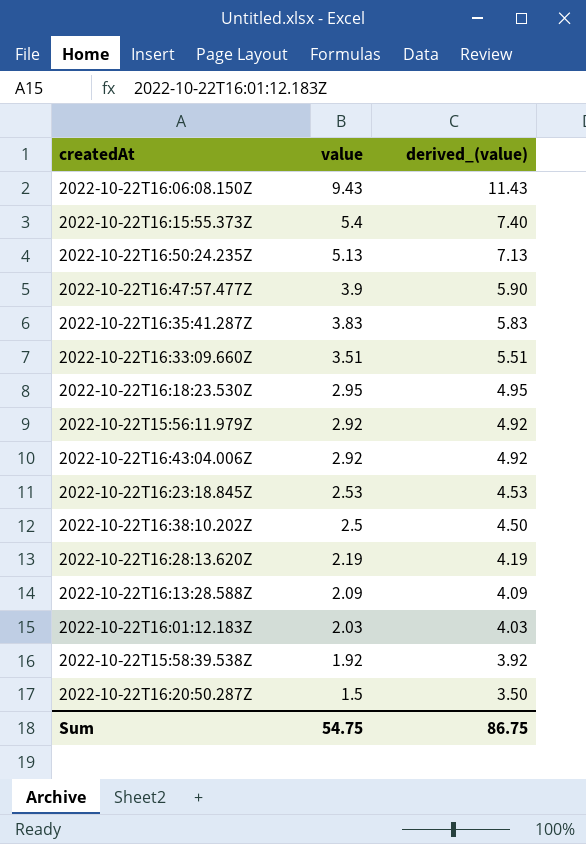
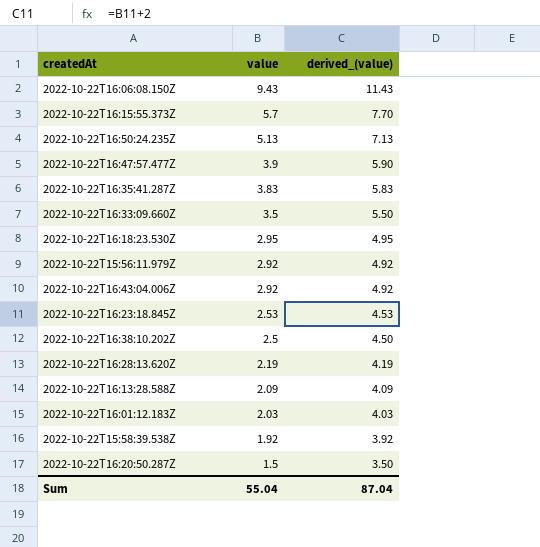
2022-10-22T16:15:55.373Z | value: 5.4 -> 5.7
2022-10-22T16:15:55.373Z | derived_(value): 7.40 -> 7.70
2022-10-22T16:33:09.660Z | value: 3.51 -> 3.5
2022-10-22T16:33:09.660Z | derived_(value): 5.51 -> 5.50
Sum | value: 54.75 -> 55.04
Sum | derived_(value): 86.75 -> 87.04

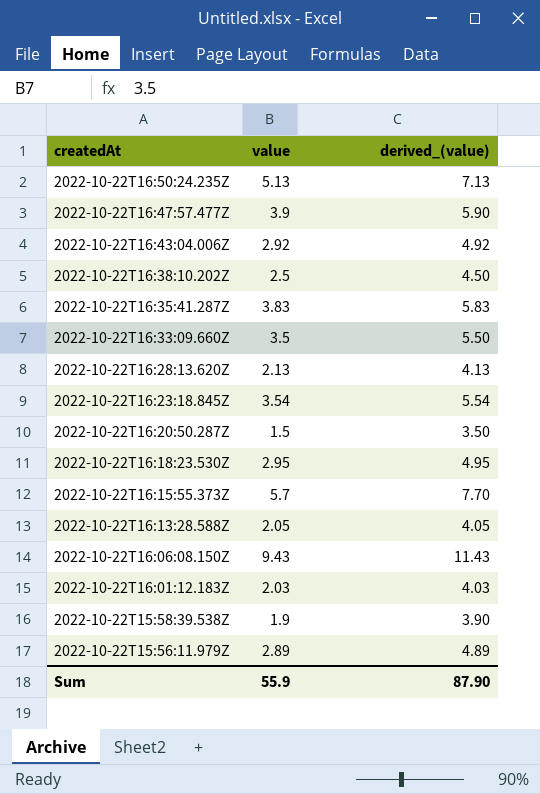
row order: value descending -> createdAt descending
2022-10-22T16:28:13.620Z | value: 2.19 -> 2.13
2022-10-22T16:28:13.620Z | derived_(value): 4.19 -> 4.13
2022-10-22T16:23:18.845Z | value: 2.53 -> 3.54
2022-10-22T16:23:18.845Z | derived_(value): 4.53 -> 5.54
2022-10-22T16:13:28.588Z | value: 2.09 -> 2.05
2022-10-22T16:13:28.588Z | derived_(value): 4.09 -> 4.05
2022-10-22T15:58:39.538Z | value: 1.92 -> 1.9
2022-10-22T15:58:39.538Z | derived_(value): 3.92 -> 3.90
2022-10-22T15:56:11.979Z | value: 2.92 -> 2.89
2022-10-22T15:56:11.979Z | derived_(value): 4.92 -> 4.89
Sum | value: 55.04 -> 55.9
Sum | derived_(value): 87.04 -> 87.90

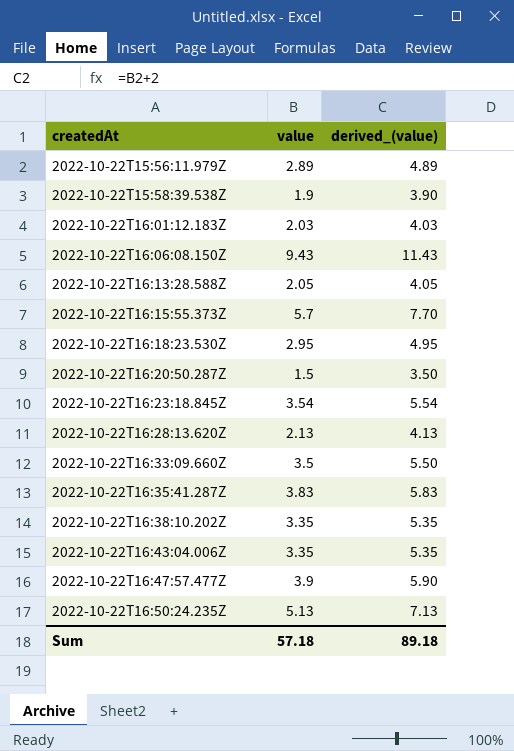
row order: createdAt descending -> createdAt ascending
2022-10-22T16:38:10.202Z | value: 2.5 -> 3.35
2022-10-22T16:38:10.202Z | derived_(value): 4.50 -> 5.35
2022-10-22T16:43:04.006Z | value: 2.92 -> 3.35
2022-10-22T16:43:04.006Z | derived_(value): 4.92 -> 5.35
Sum | value: 55.9 -> 57.18
Sum | derived_(value): 87.90 -> 89.18

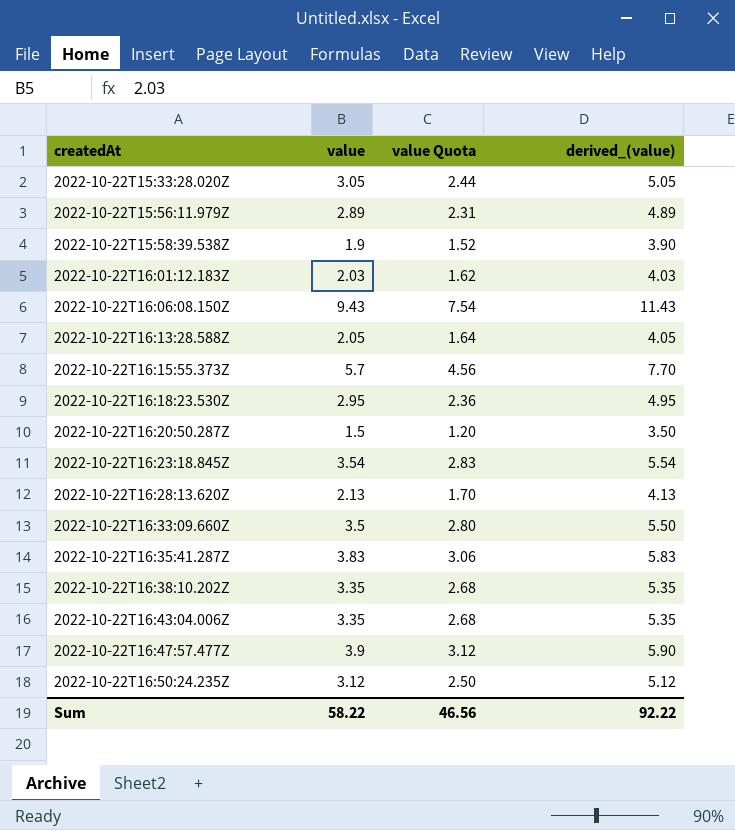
column value Quota | formula: none -> [value] * 0.8
row 2022-10-22T15:33:28.020Z: none -> 3.05 | 2.44 | 5.05
2022-10-22T16:50:24.235Z | value: 5.13 -> 3.12
2022-10-22T16:50:24.235Z | derived_(value): 7.13 -> 5.12
Sum | value: 57.18 -> 58.22
Sum | derived_(value): 89.18 -> 92.22

